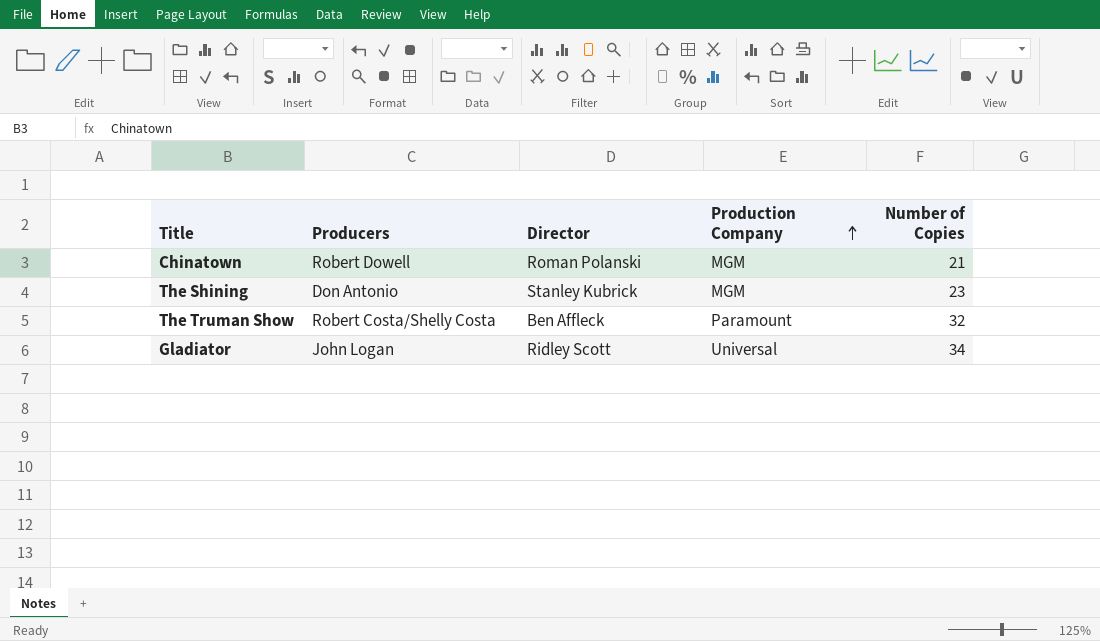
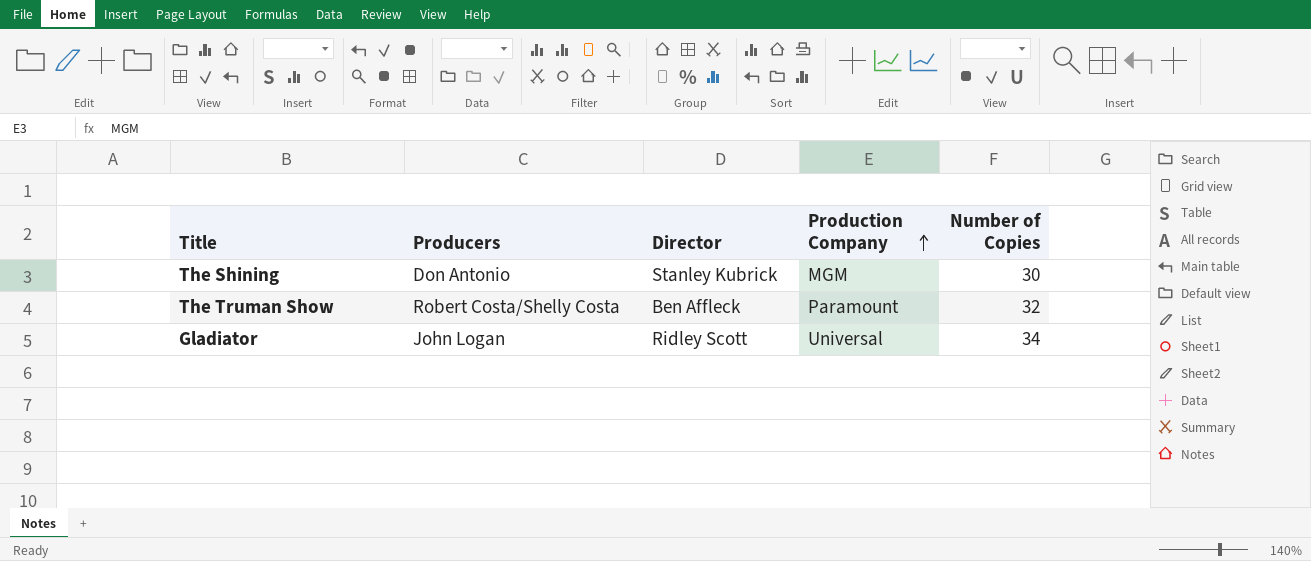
row Chinatown: Robert Dowell | Roman Polanski | MGM | 21 -> none
The Shining | Number of Copies: 23 -> 30

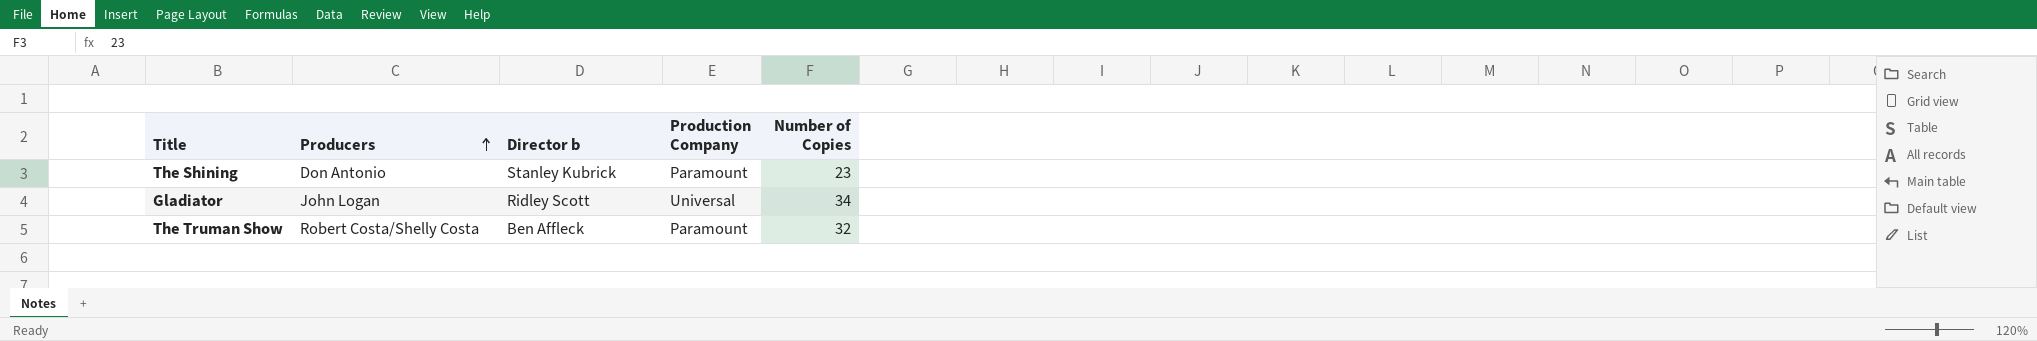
row order: Production Company ascending -> Producers ascending
column name: Director -> Director b
The Shining | Production Company: MGM -> Paramount
The Shining | Number of Copies: 30 -> 23

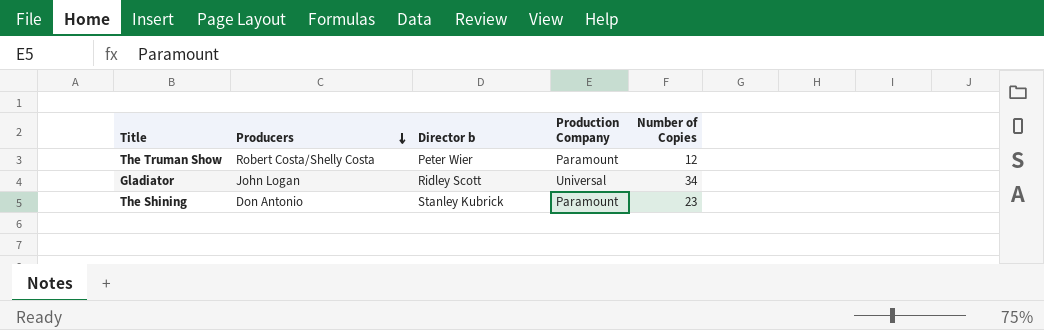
row order: Producers ascending -> Producers descending
The Truman Show | Director b: Ben Affleck -> Peter Wier
The Truman Show | Number of Copies: 32 -> 12

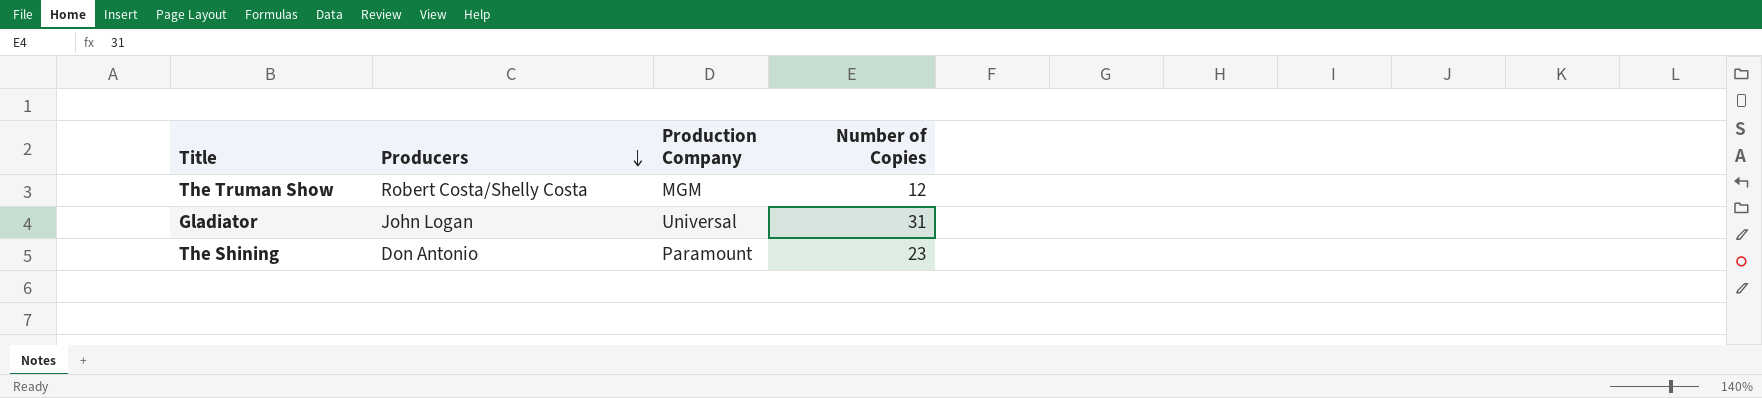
column Director b | position: 3 -> none
The Truman Show | Production Company: Paramount -> MGM
Gladiator | Number of Copies: 34 -> 31

